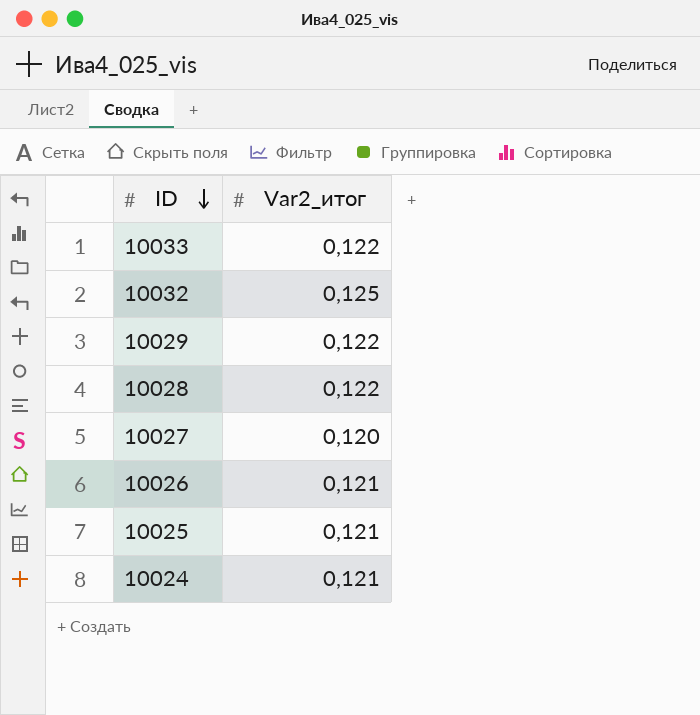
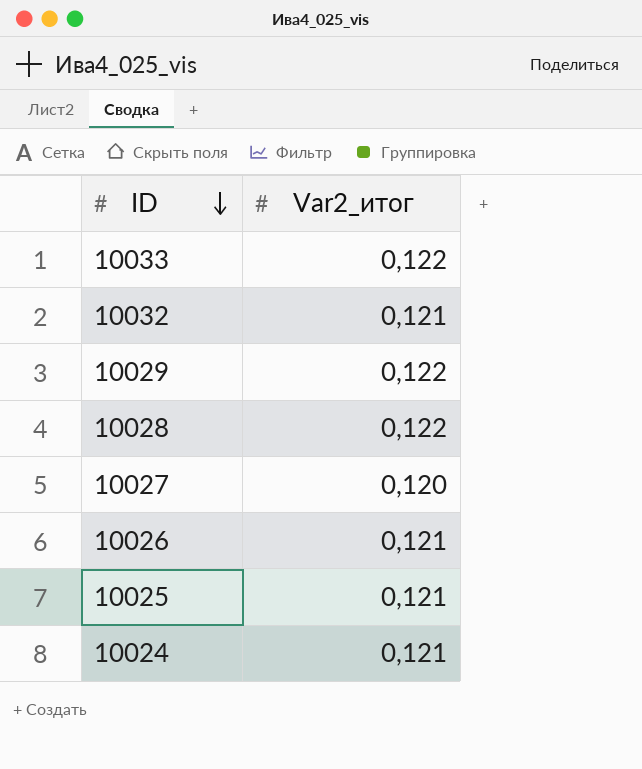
10032 | Var2_итог: 0,125 -> 0,121

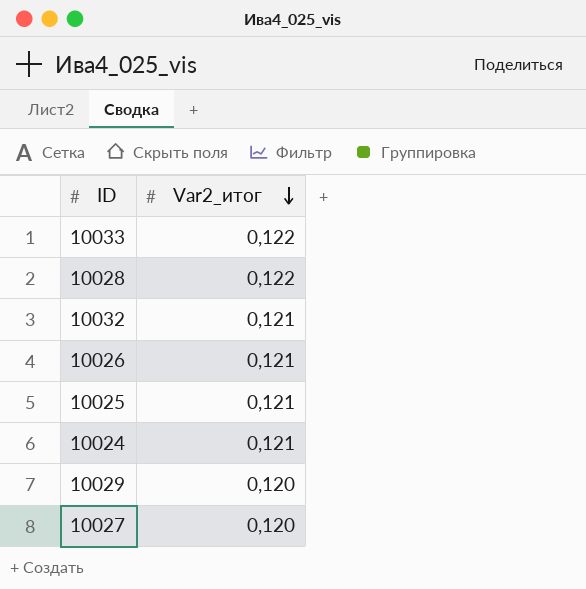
row order: ID descending -> Var2_итог descending
10029 | Var2_итог: 0,122 -> 0,120

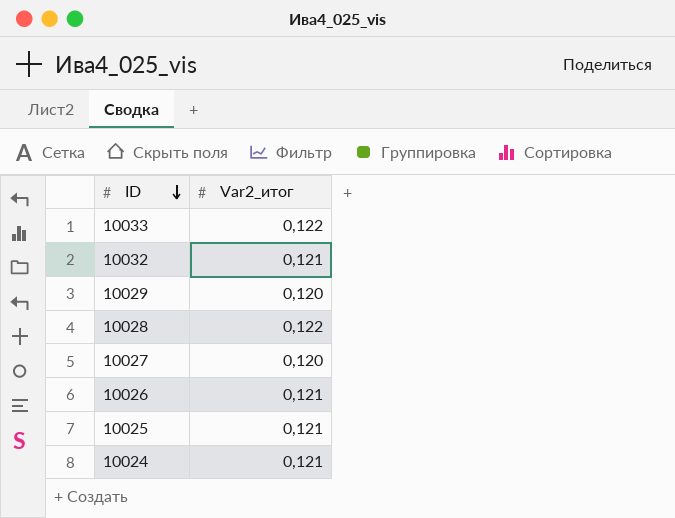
row order: Var2_итог descending -> ID descending

